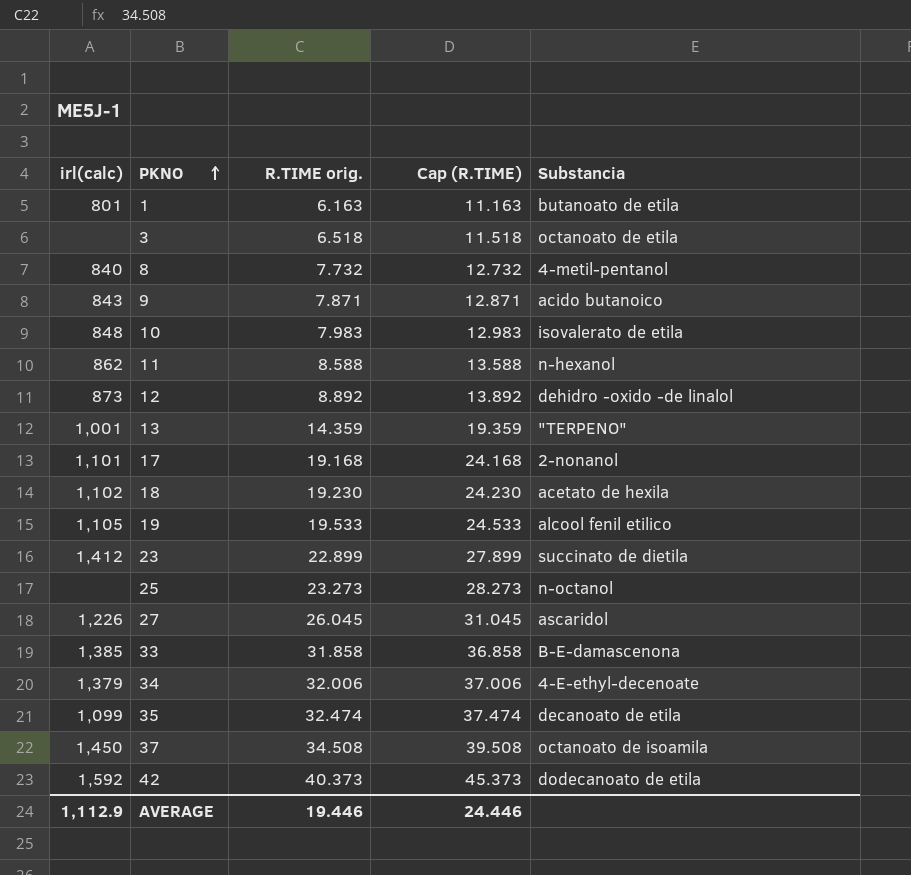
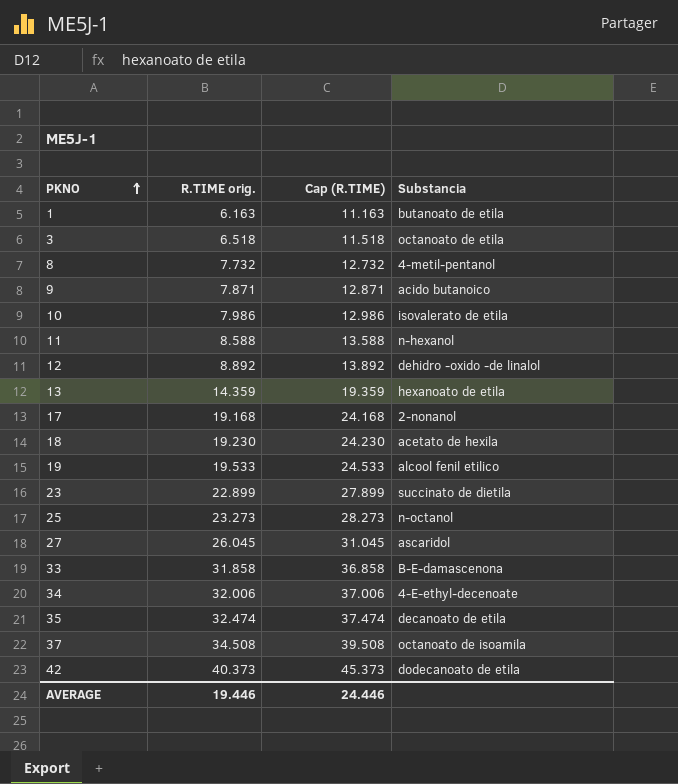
column irl(calc) | position: 1 -> none
10 | R.TIME orig.: 7.983 -> 7.986
10 | Cap (R.TIME): 12.983 -> 12.986
13 | Substancia: "TERPENO" -> hexanoato de etila

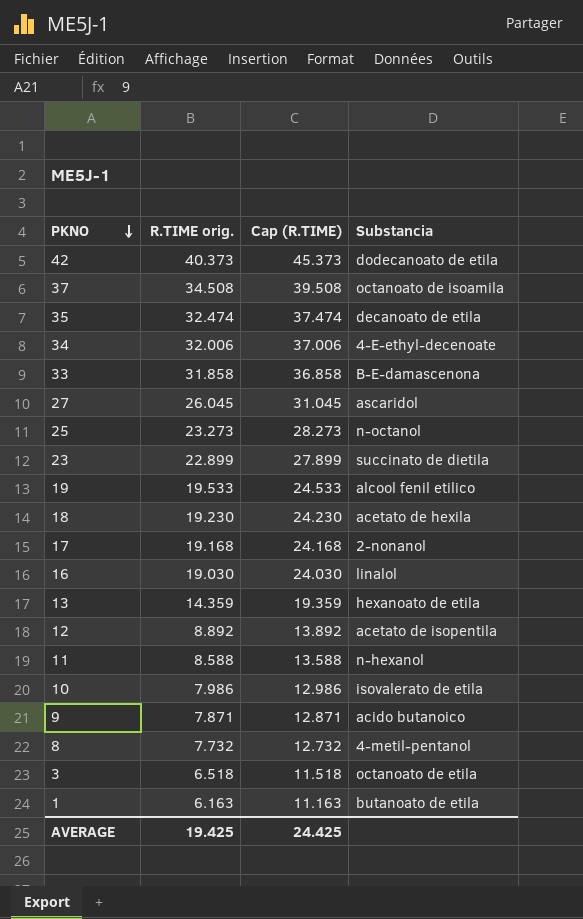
row order: PKNO ascending -> PKNO descending
row 16: none -> 19.030 | 24.030 | linalol
12 | Substancia: dehidro -oxido -de linalol -> acetato de isopentila
AVERAGE | R.TIME orig.: 19.446 -> 19.425
AVERAGE | Cap (R.TIME): 24.446 -> 24.425

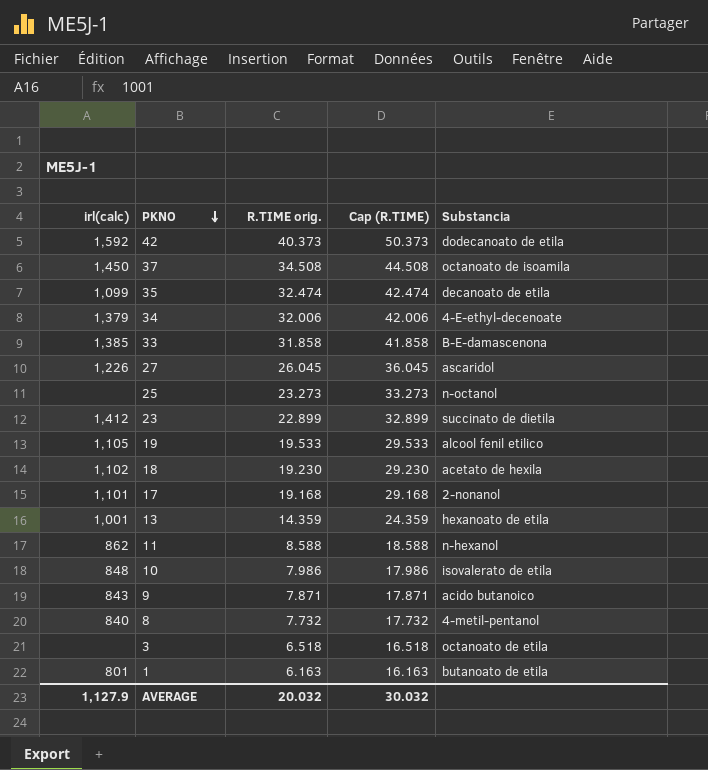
column irl(calc) | position: none -> 1
column Cap (R.TIME) | formula: [R.TIME orig.] + 5 -> [R.TIME orig.] + 10
row 16: 19.030 | 24.030 | linalol -> none
row 12: 8.892 | 13.892 | acetato de isopentila -> none
AVERAGE | R.TIME orig.: 19.425 -> 20.032
AVERAGE | Cap (R.TIME): 24.425 -> 30.032

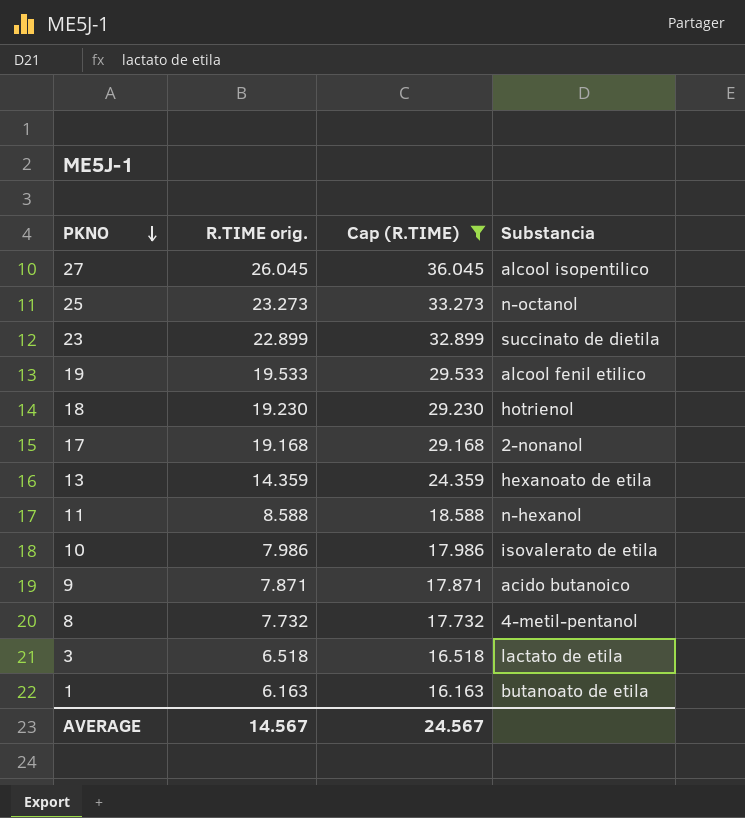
filter: none -> Cap (R.TIME) <= 36.045
column irl(calc) | position: 1 -> none
27 | Substancia: ascaridol -> alcool isopentilico
18 | Substancia: acetato de hexila -> hotrienol
3 | Substancia: octanoato de etila -> lactato de etila
AVERAGE | R.TIME orig.: 20.032 -> 14.567
AVERAGE | Cap (R.TIME): 30.032 -> 24.567

